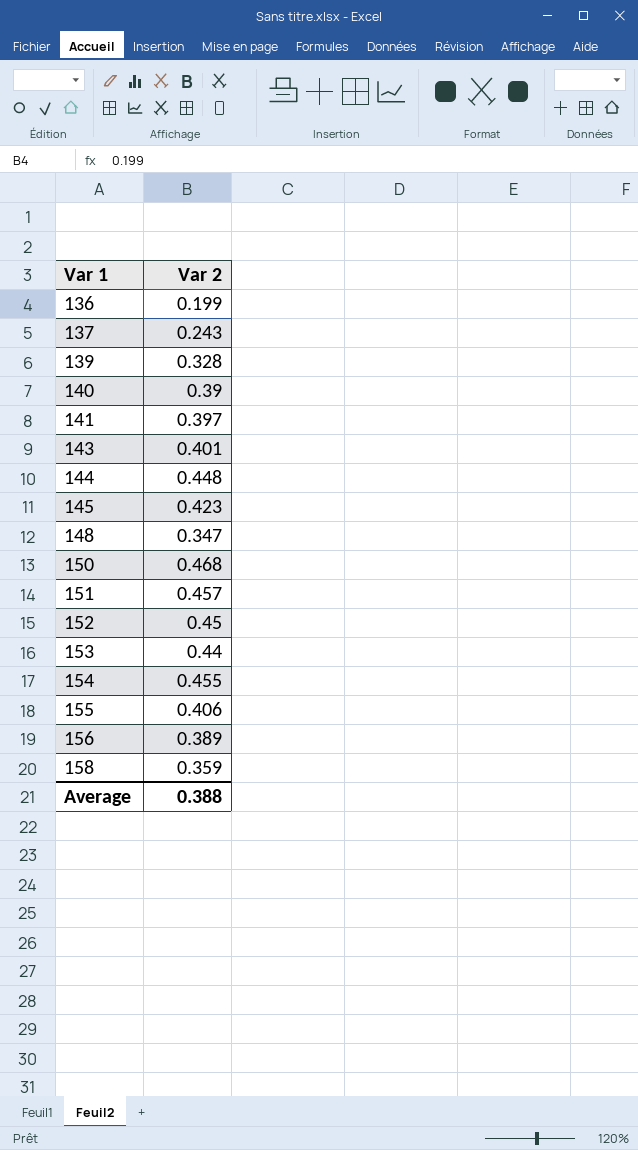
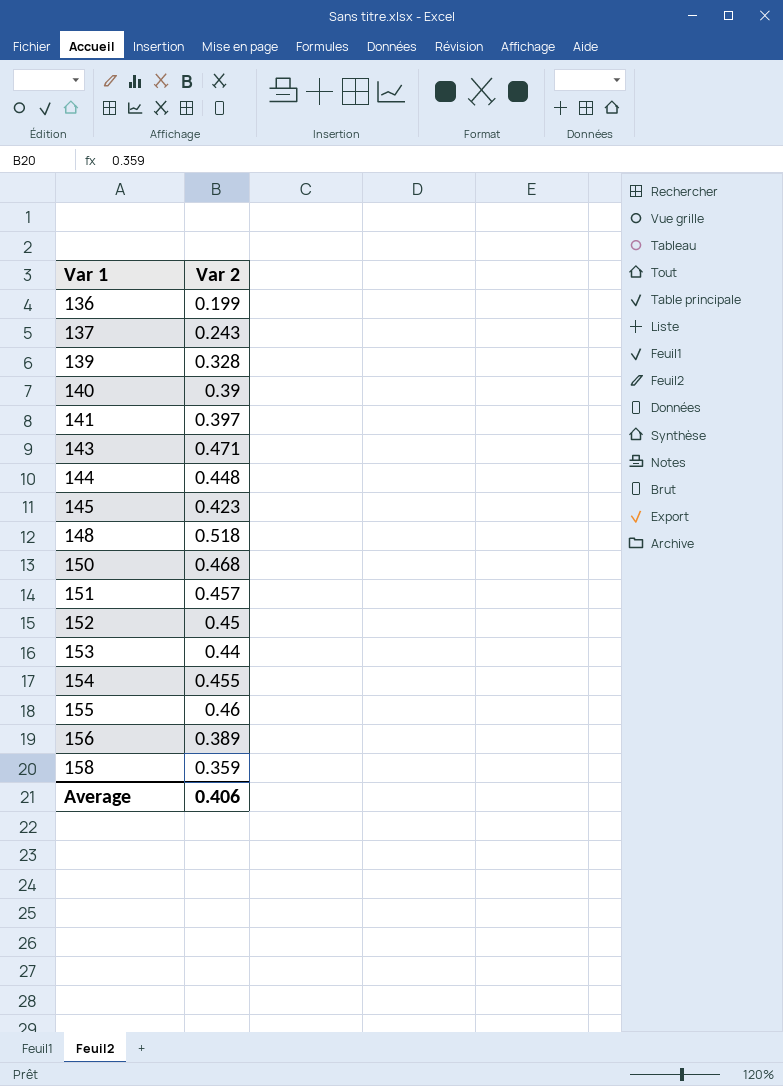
143 | Var 2: 0.401 -> 0.471
148 | Var 2: 0.347 -> 0.518
155 | Var 2: 0.406 -> 0.46
Average | Var 2: 0.388 -> 0.406

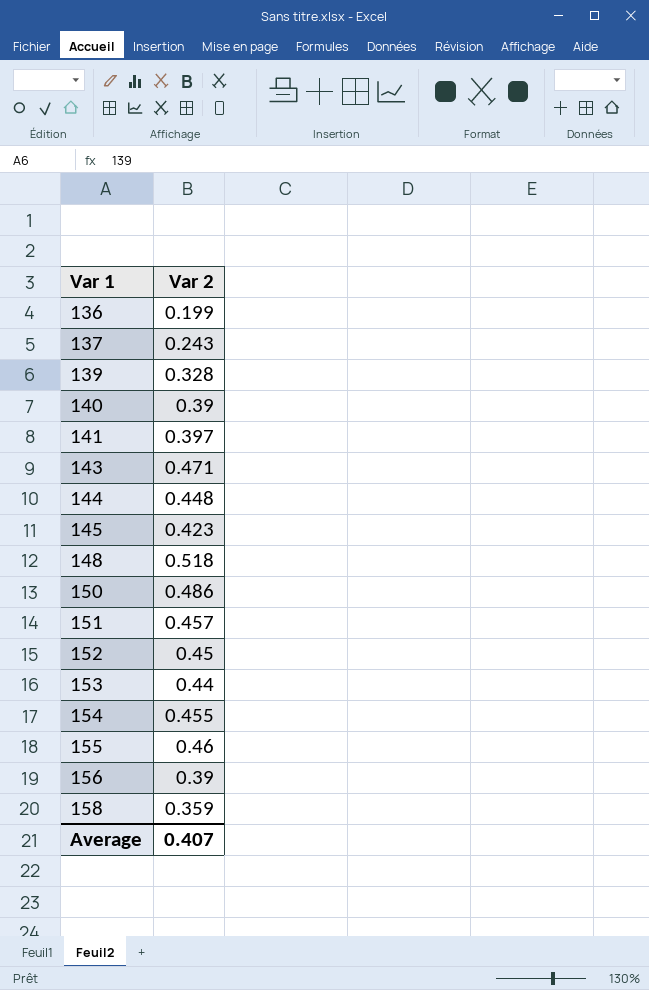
150 | Var 2: 0.468 -> 0.486
156 | Var 2: 0.389 -> 0.39
Average | Var 2: 0.406 -> 0.407

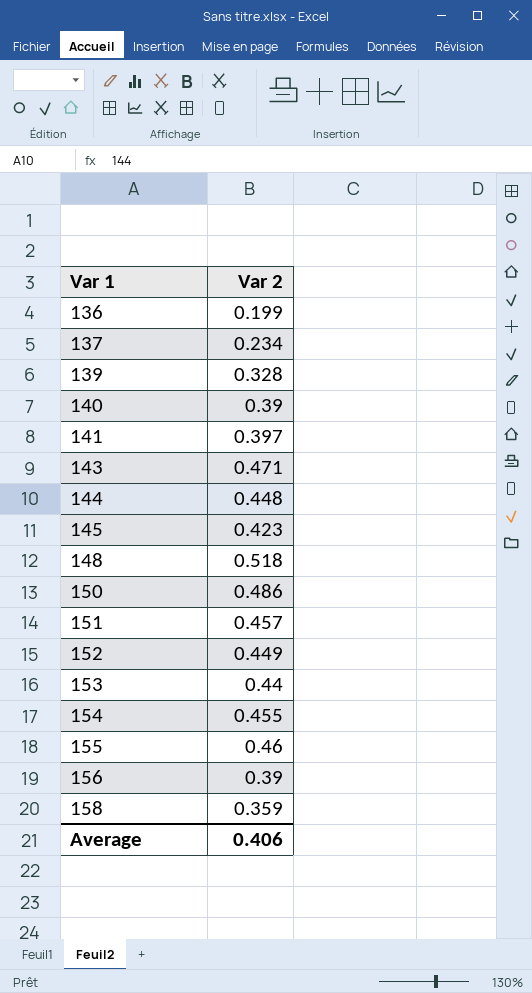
137 | Var 2: 0.243 -> 0.234
152 | Var 2: 0.45 -> 0.449
Average | Var 2: 0.407 -> 0.406

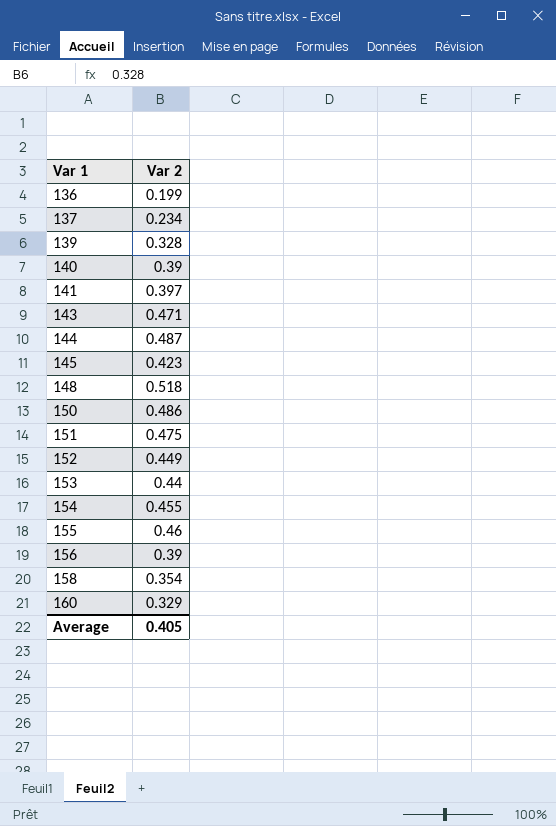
144 | Var 2: 0.448 -> 0.487
151 | Var 2: 0.457 -> 0.475
158 | Var 2: 0.359 -> 0.354
row 160: none -> 0.329
Average | Var 2: 0.406 -> 0.405

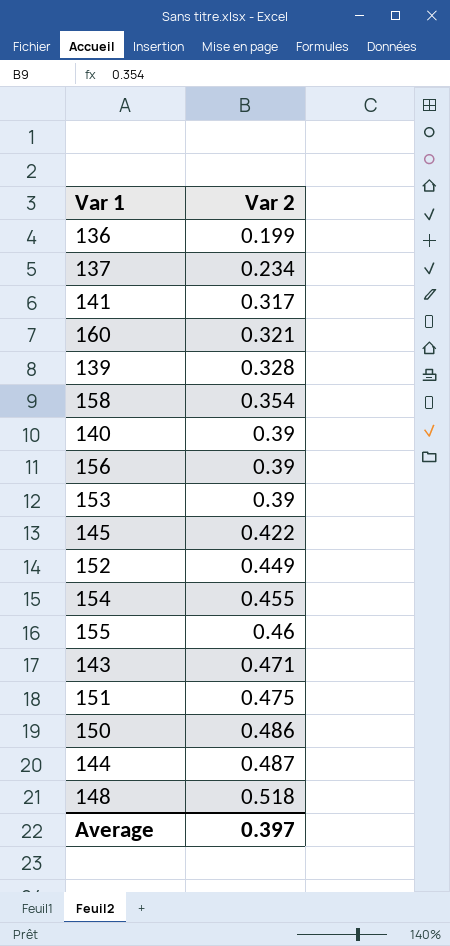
row order: Var 1 ascending -> Var 2 ascending
141 | Var 2: 0.397 -> 0.317
160 | Var 2: 0.329 -> 0.321
153 | Var 2: 0.44 -> 0.39
145 | Var 2: 0.423 -> 0.422
Average | Var 2: 0.405 -> 0.397

